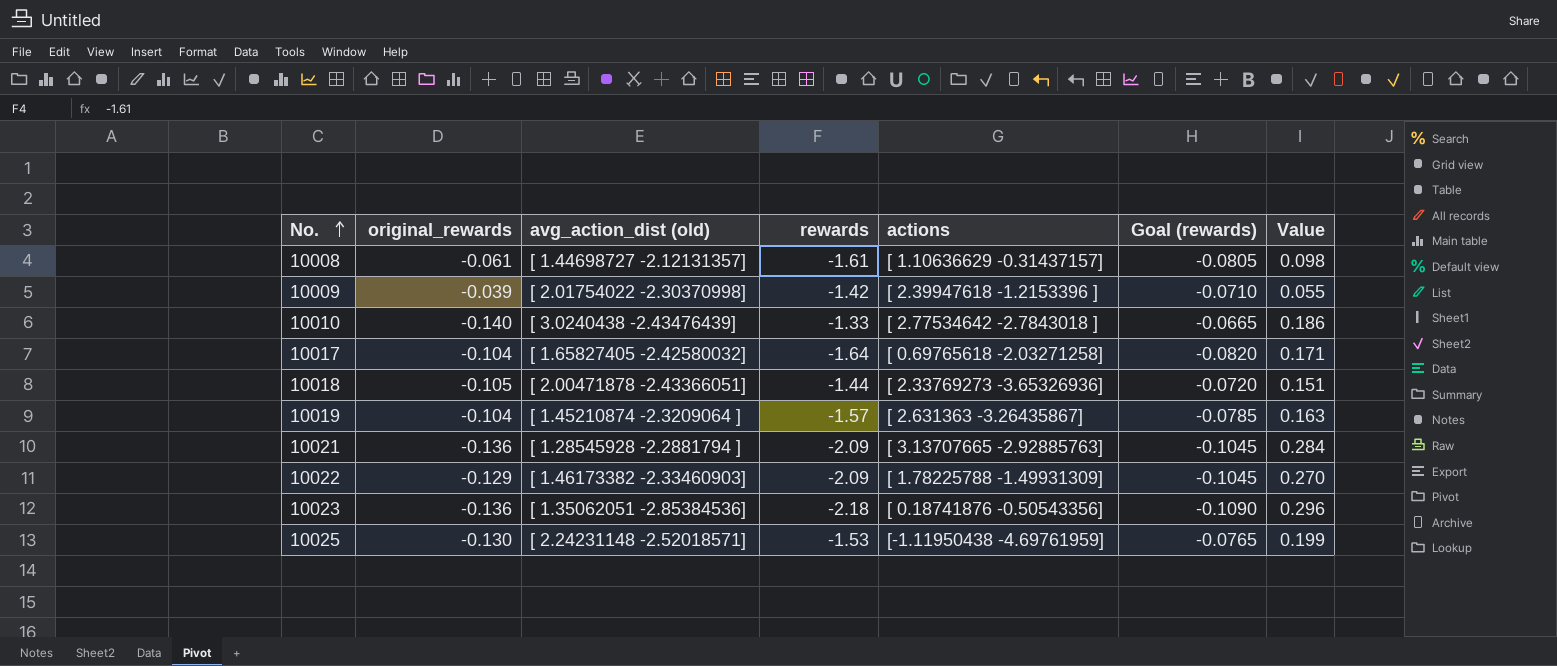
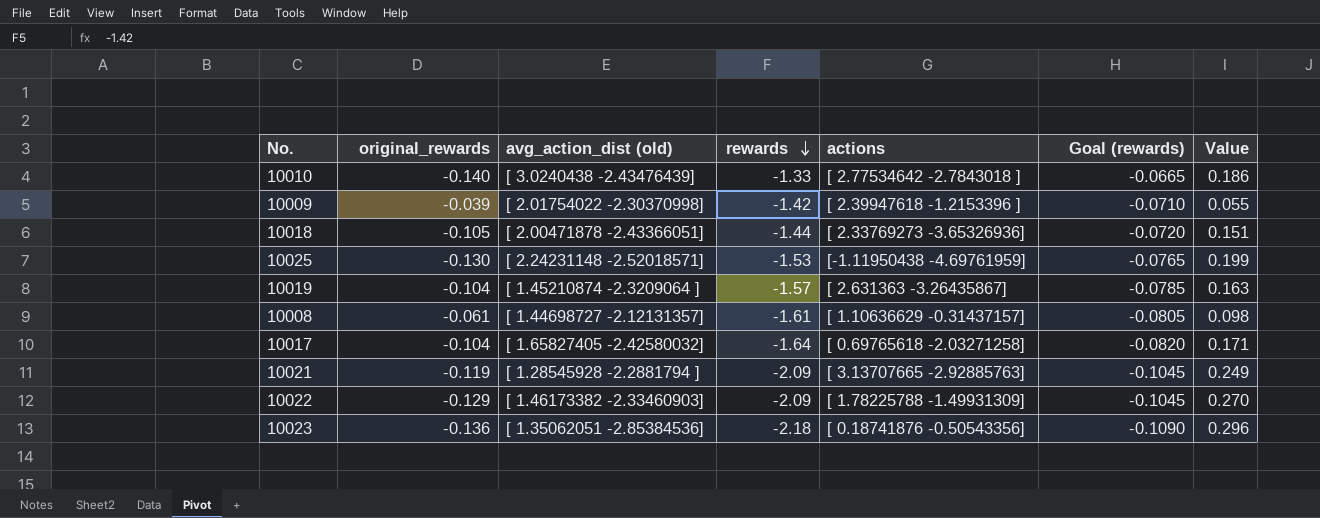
row order: No. ascending -> rewards descending
10021 | original_rewards: -0.136 -> -0.119
10021 | Value: 0.284 -> 0.249

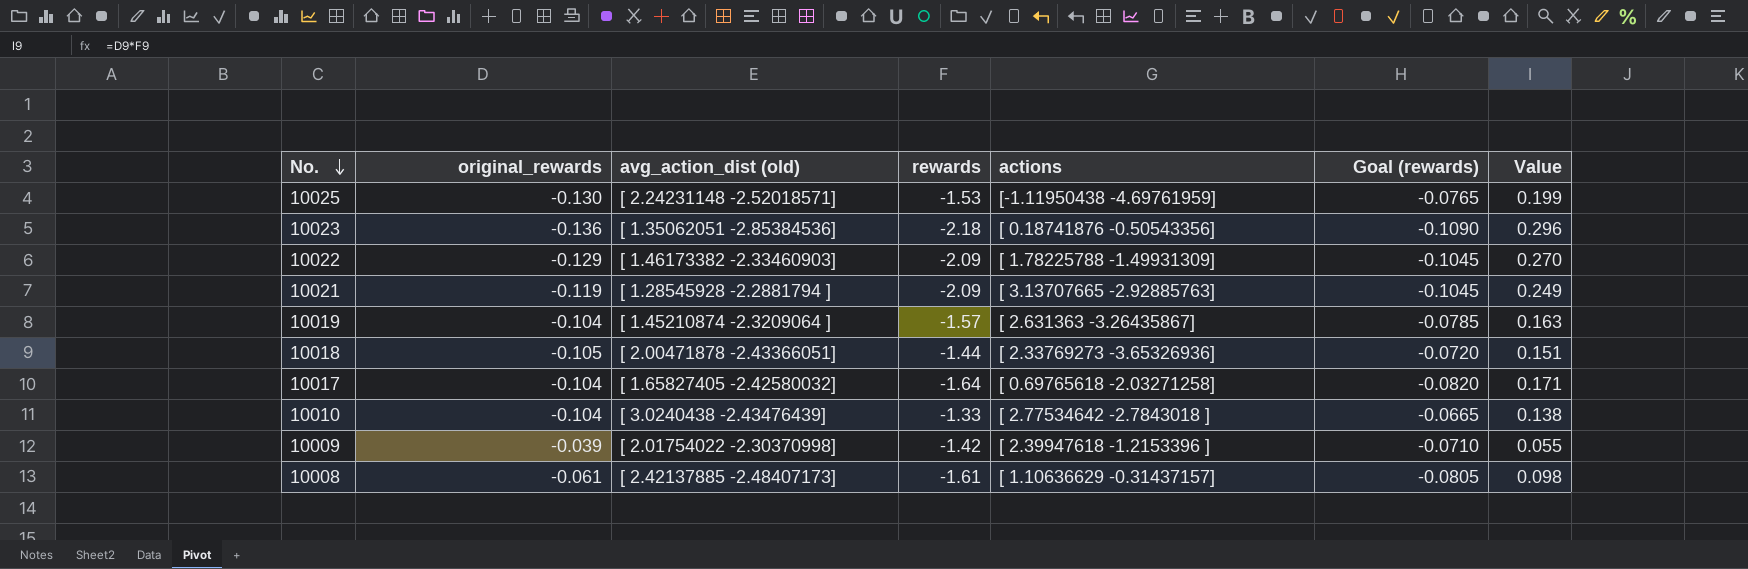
row order: rewards descending -> No. descending
10010 | original_rewards: -0.140 -> -0.104
10010 | Value: 0.186 -> 0.138
10008 | avg_action_dist (old): [ 1.44698727 -2.12131357] -> [ 2.42137885 -2.48407173]

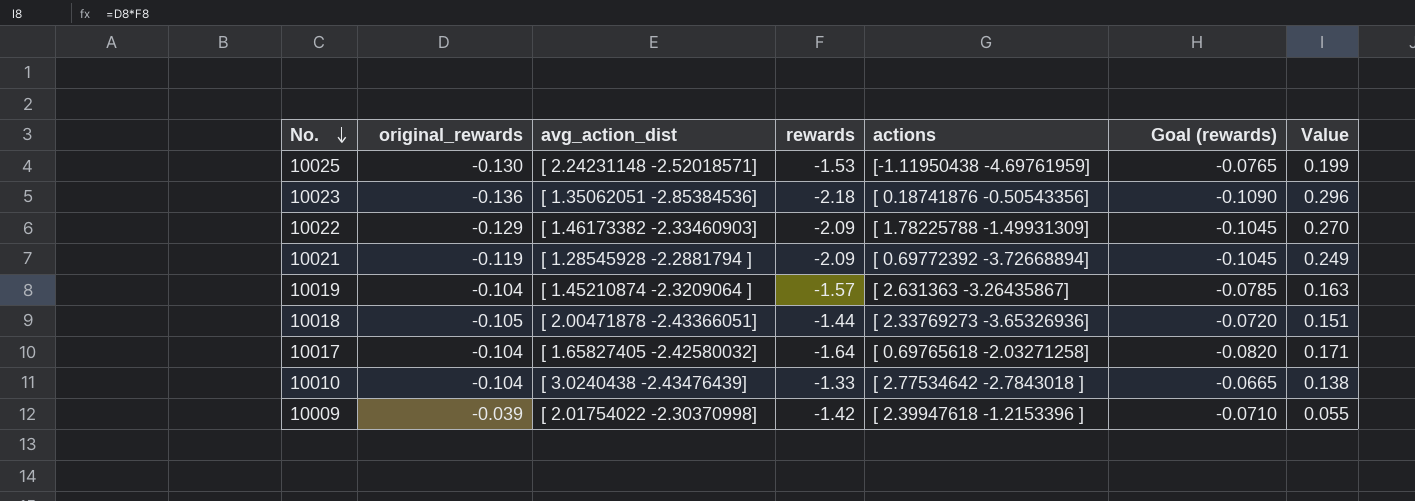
column name: avg_action_dist (old) -> avg_action_dist
row 10008: -0.061 | [ 2.42137885 -2.48407173] | -1.61 | [ 1.10636629 -0.31437157] | -0.0805 | 0.098 -> none
10021 | actions: [ 3.13707665 -2.92885763] -> [ 0.69772392 -3.72668894]

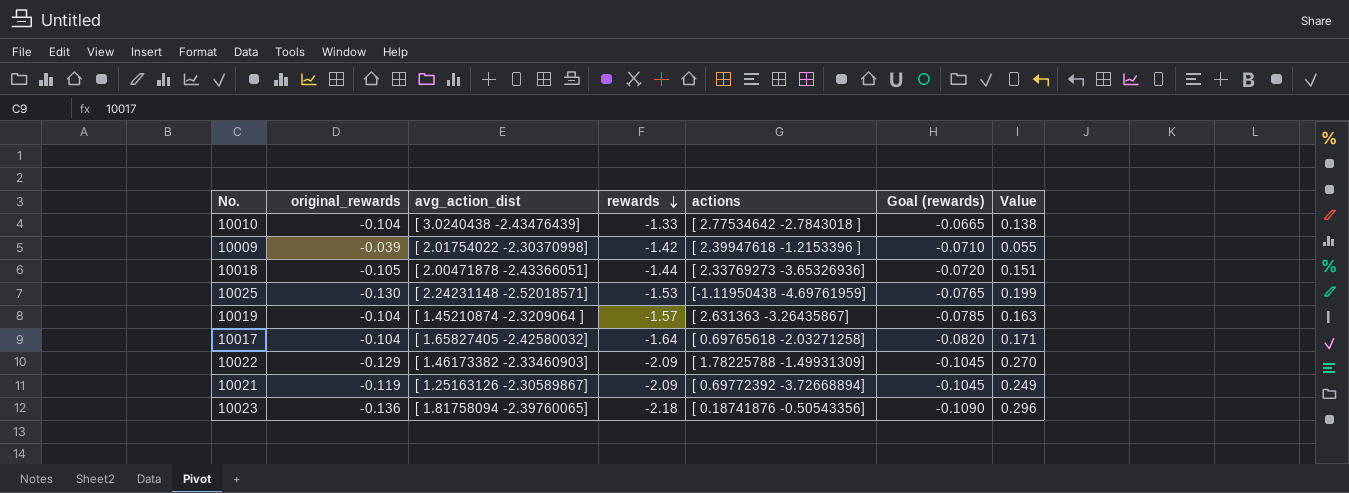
row order: No. descending -> rewards descending
10021 | avg_action_dist: [ 1.28545928 -2.2881794 ] -> [ 1.25163126 -2.30589867]
10023 | avg_action_dist: [ 1.35062051 -2.85384536] -> [ 1.81758094 -2.39760065]

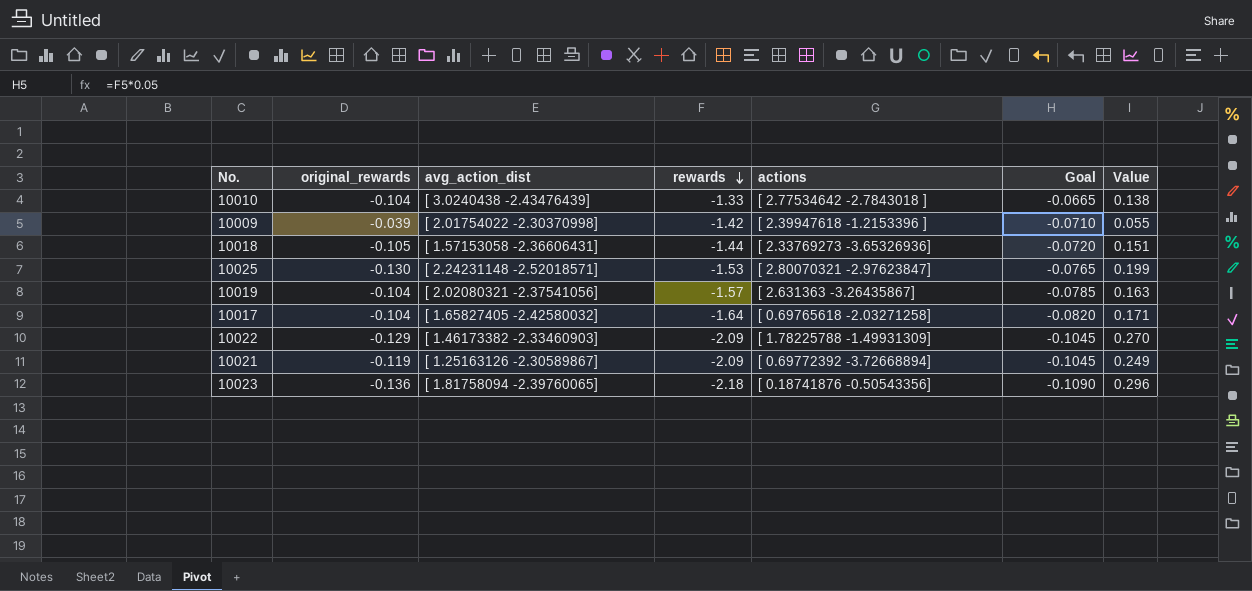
column name: Goal (rewards) -> Goal
10018 | avg_action_dist: [ 2.00471878 -2.43366051] -> [ 1.57153058 -2.36606431]
10025 | actions: [-1.11950438 -4.69761959] -> [ 2.80070321 -2.97623847]
10019 | avg_action_dist: [ 1.45210874 -2.3209064 ] -> [ 2.02080321 -2.37541056]

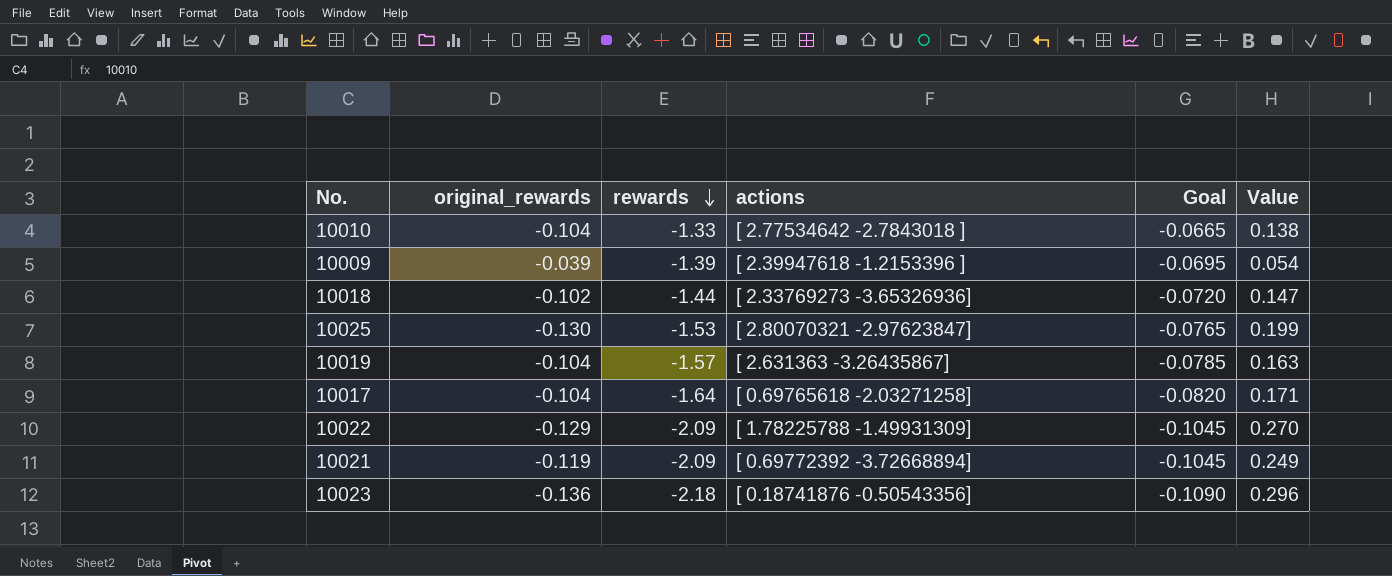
column avg_action_dist | position: 3 -> none
10009 | rewards: -1.42 -> -1.39
10009 | Goal: -0.0710 -> -0.0695
10009 | Value: 0.055 -> 0.054
10018 | original_rewards: -0.105 -> -0.102
10018 | Value: 0.151 -> 0.147

